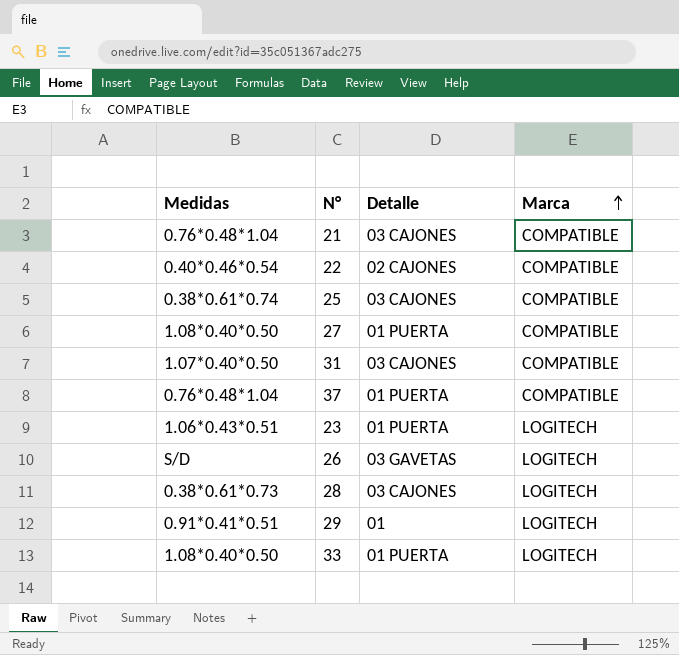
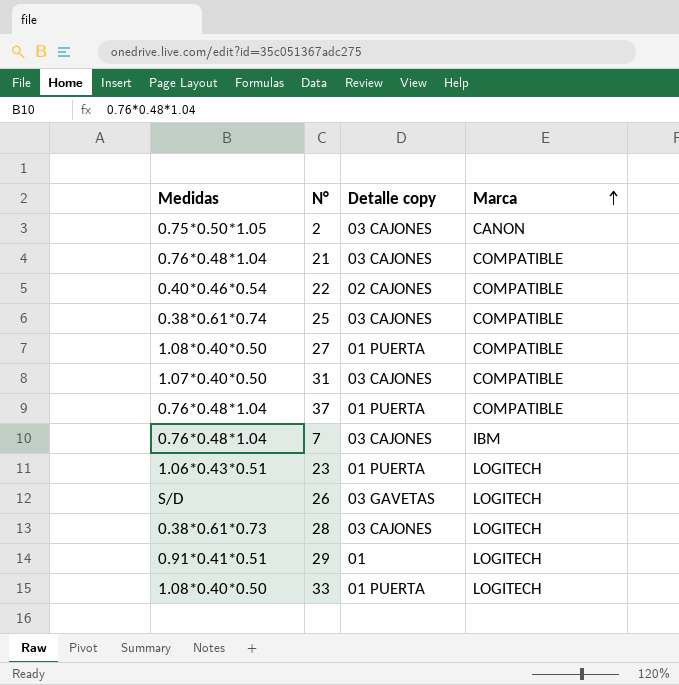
column name: Detalle -> Detalle copy
row 2: none -> 0.75*0.50*1.05 | 03 CAJONES | CANON
row 7: none -> 0.76*0.48*1.04 | 03 CAJONES | IBM

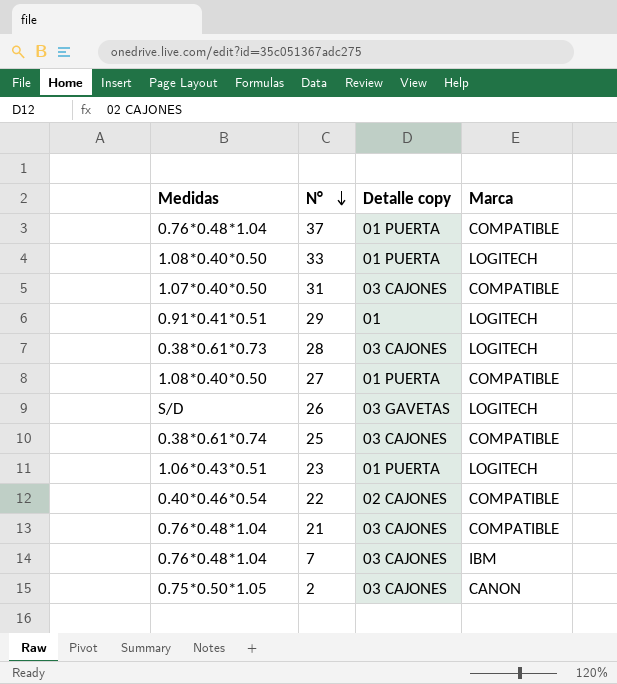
row order: Marca ascending -> N° descending

